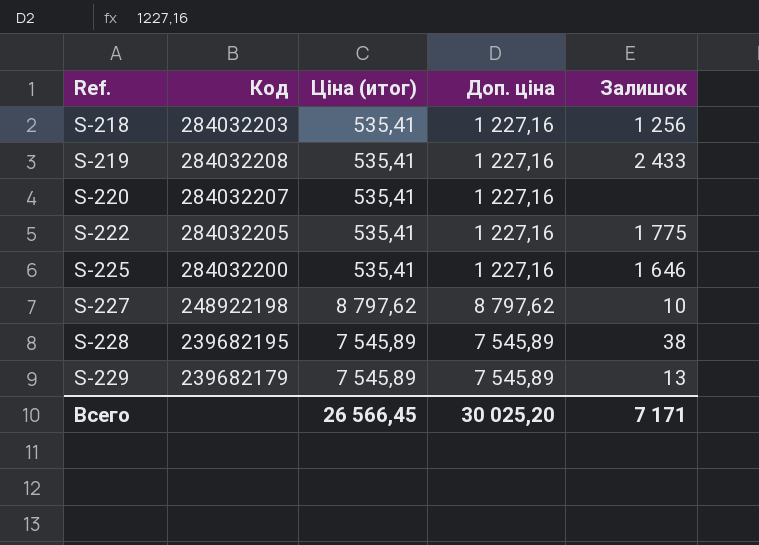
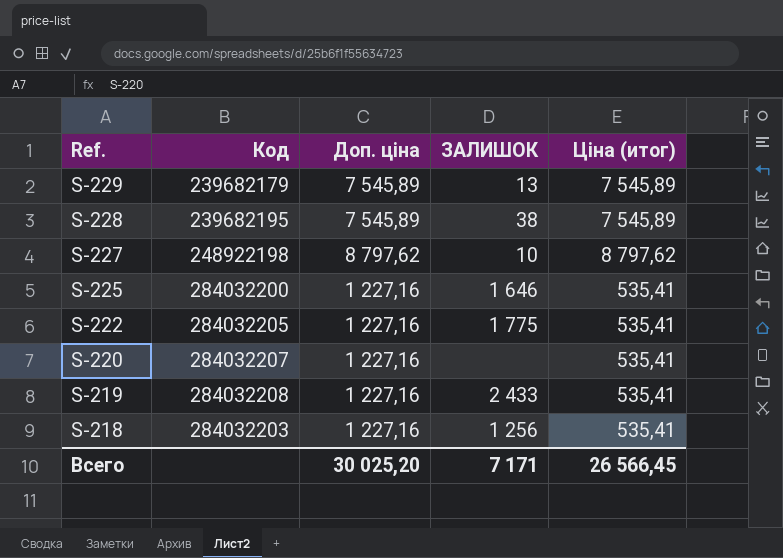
row order: Ref. ascending -> Ref. descending
column name: Залишок -> ЗАЛИШОК
column Ціна (итог) | position: 3 -> 5

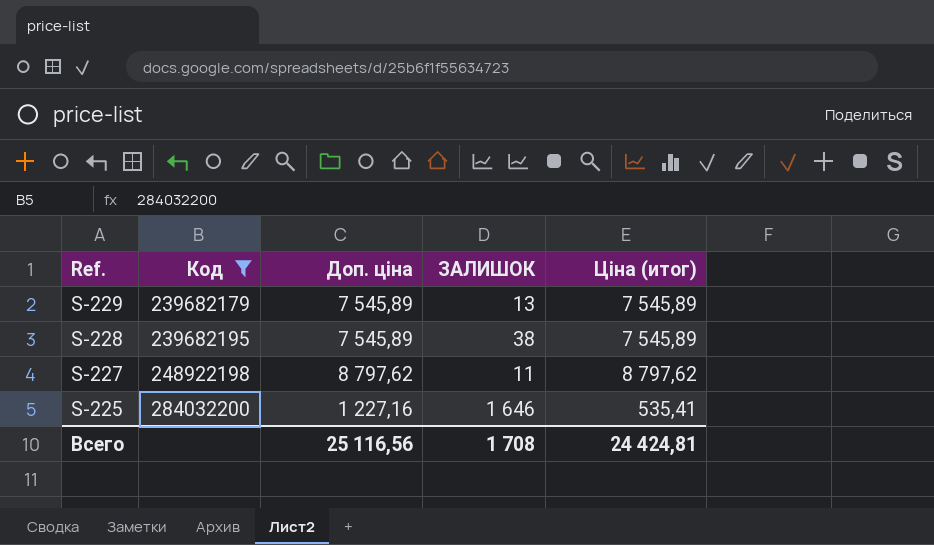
filter: none -> Код <= 284032200
S-227 | ЗАЛИШОК: 10 -> 11
Всего | Доп. ціна: 30 025,20 -> 25 116,56
Всего | ЗАЛИШОК: 7 171 -> 1 708
Всего | Ціна (итог): 26 566,45 -> 24 424,81

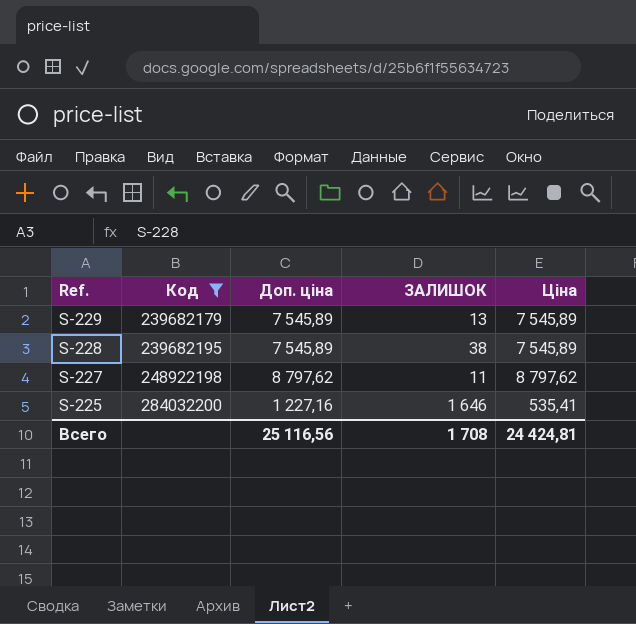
column name: Ціна (итог) -> Ціна

